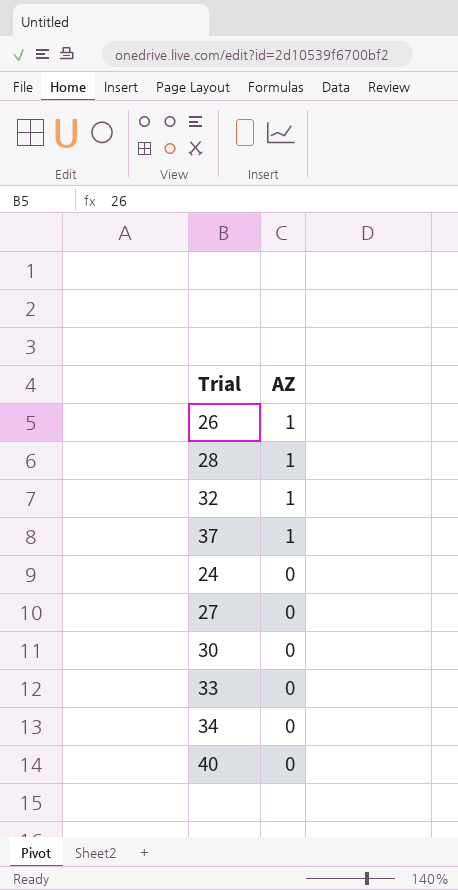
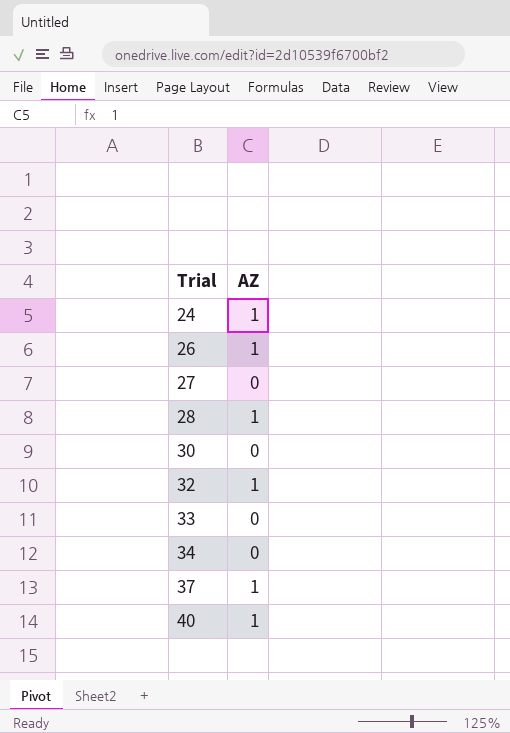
row order: AZ descending -> Trial ascending
24 | AZ: 0 -> 1
40 | AZ: 0 -> 1

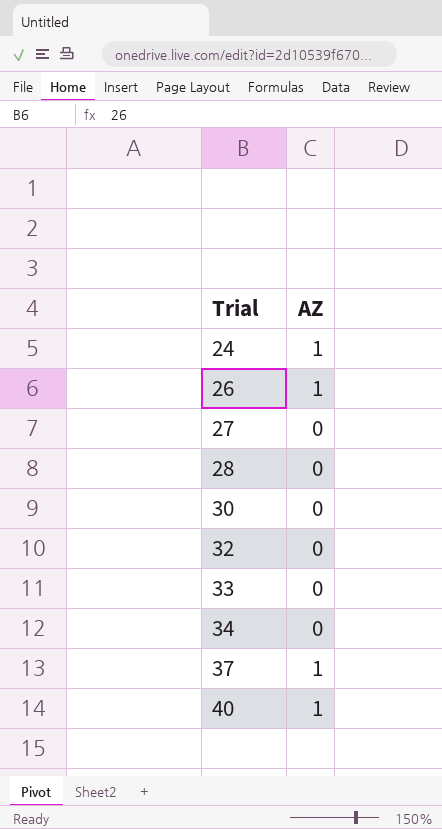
28 | AZ: 1 -> 0
32 | AZ: 1 -> 0

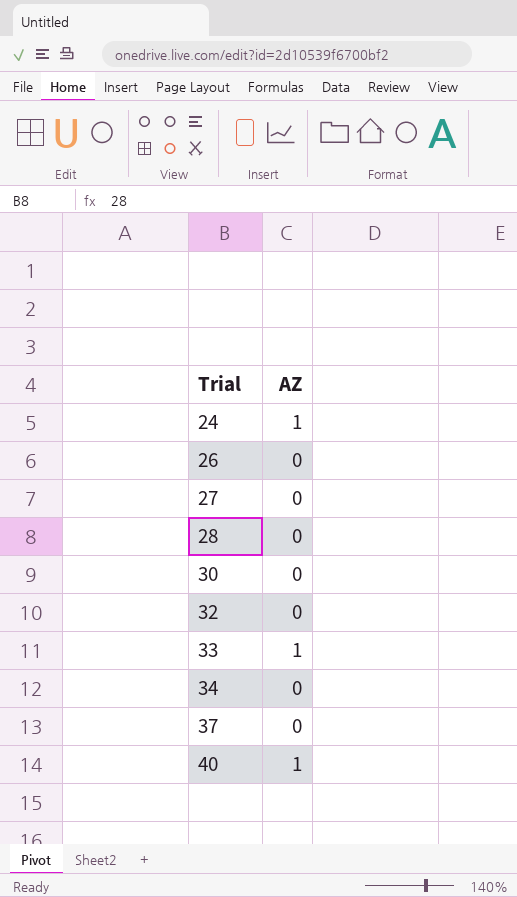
26 | AZ: 1 -> 0
33 | AZ: 0 -> 1
37 | AZ: 1 -> 0

